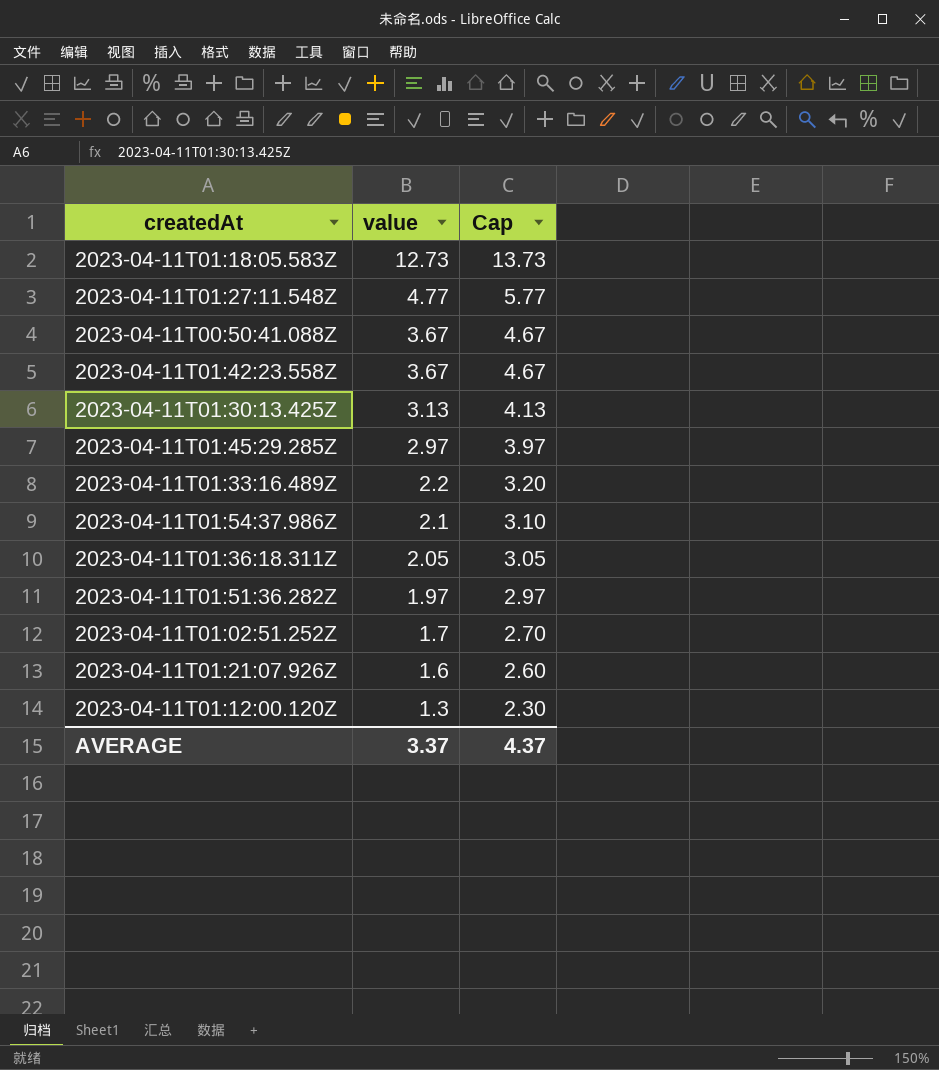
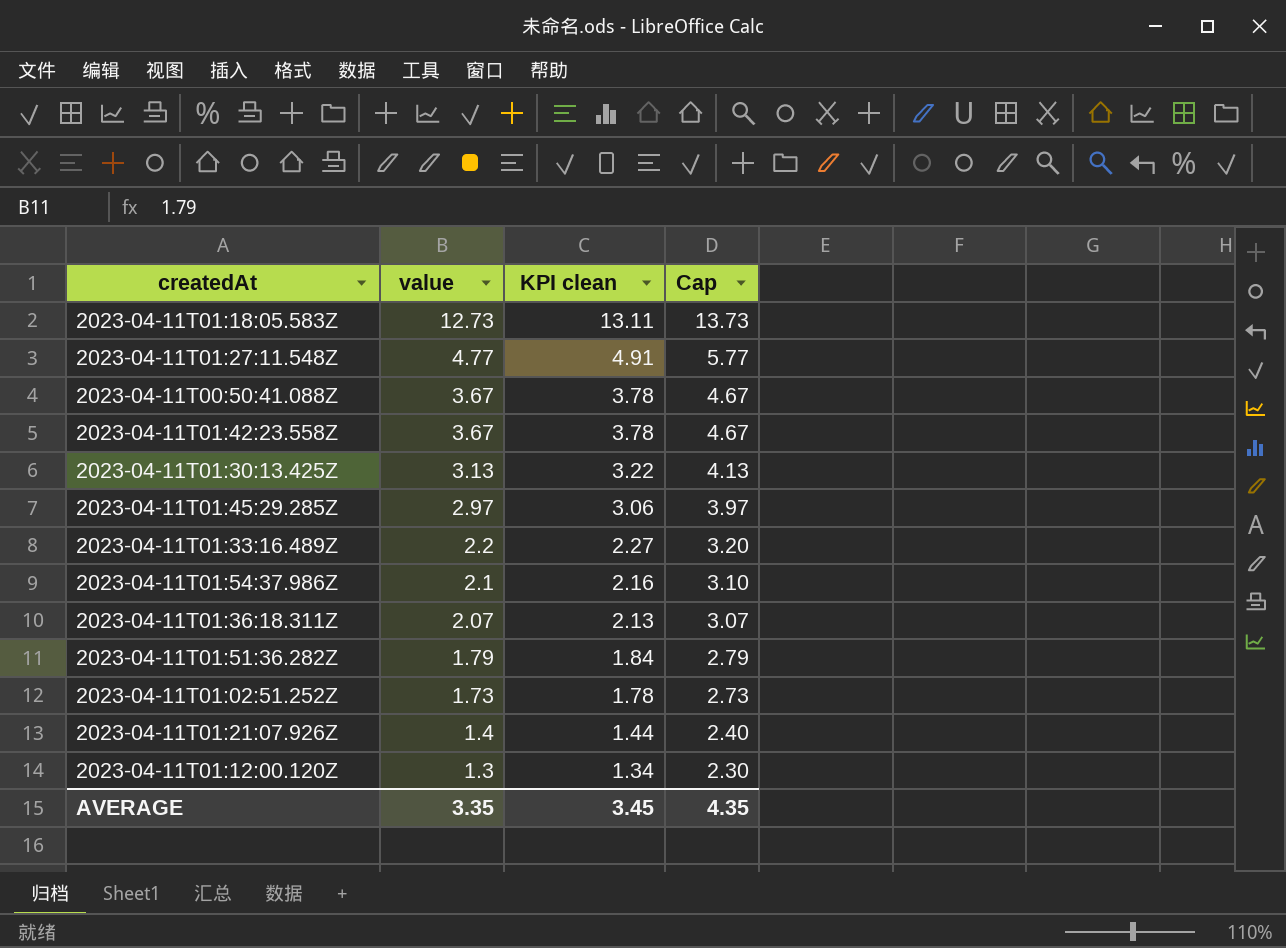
column KPI clean | formula: none -> [value] * 1.03
2023-04-11T01:36:18.311Z | value: 2.05 -> 2.07
2023-04-11T01:36:18.311Z | Cap: 3.05 -> 3.07
2023-04-11T01:51:36.282Z | value: 1.97 -> 1.79
2023-04-11T01:51:36.282Z | Cap: 2.97 -> 2.79
2023-04-11T01:02:51.252Z | value: 1.7 -> 1.73
2023-04-11T01:02:51.252Z | Cap: 2.70 -> 2.73
2023-04-11T01:21:07.926Z | value: 1.6 -> 1.4
2023-04-11T01:21:07.926Z | Cap: 2.60 -> 2.40
AVERAGE | value: 3.37 -> 3.35
AVERAGE | Cap: 4.37 -> 4.35

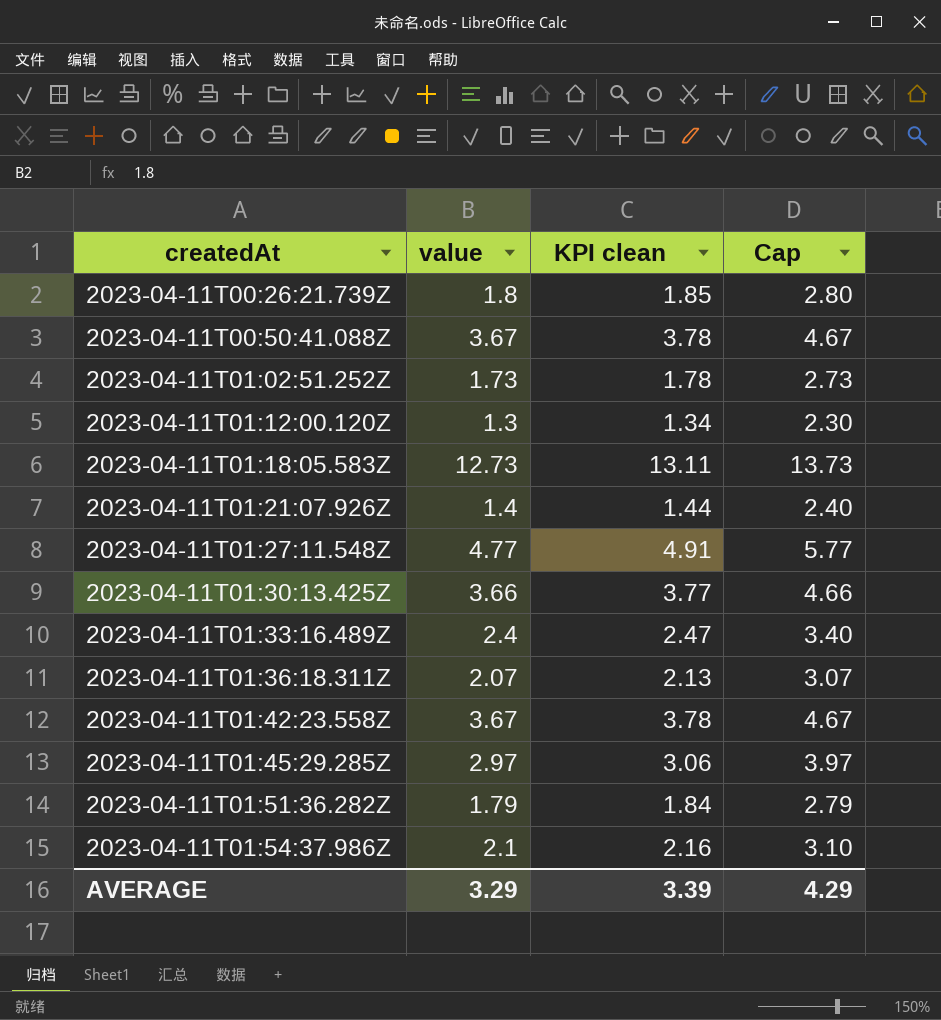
row order: value descending -> createdAt ascending
row 2023-04-11T00:26:21.739Z: none -> 1.8 | 1.85 | 2.80
2023-04-11T01:30:13.425Z | value: 3.13 -> 3.66
2023-04-11T01:30:13.425Z | KPI clean: 3.22 -> 3.77
2023-04-11T01:30:13.425Z | Cap: 4.13 -> 4.66
2023-04-11T01:33:16.489Z | value: 2.2 -> 2.4
2023-04-11T01:33:16.489Z | KPI clean: 2.27 -> 2.47
2023-04-11T01:33:16.489Z | Cap: 3.20 -> 3.40
AVERAGE | value: 3.35 -> 3.29
AVERAGE | KPI clean: 3.45 -> 3.39
AVERAGE | Cap: 4.35 -> 4.29

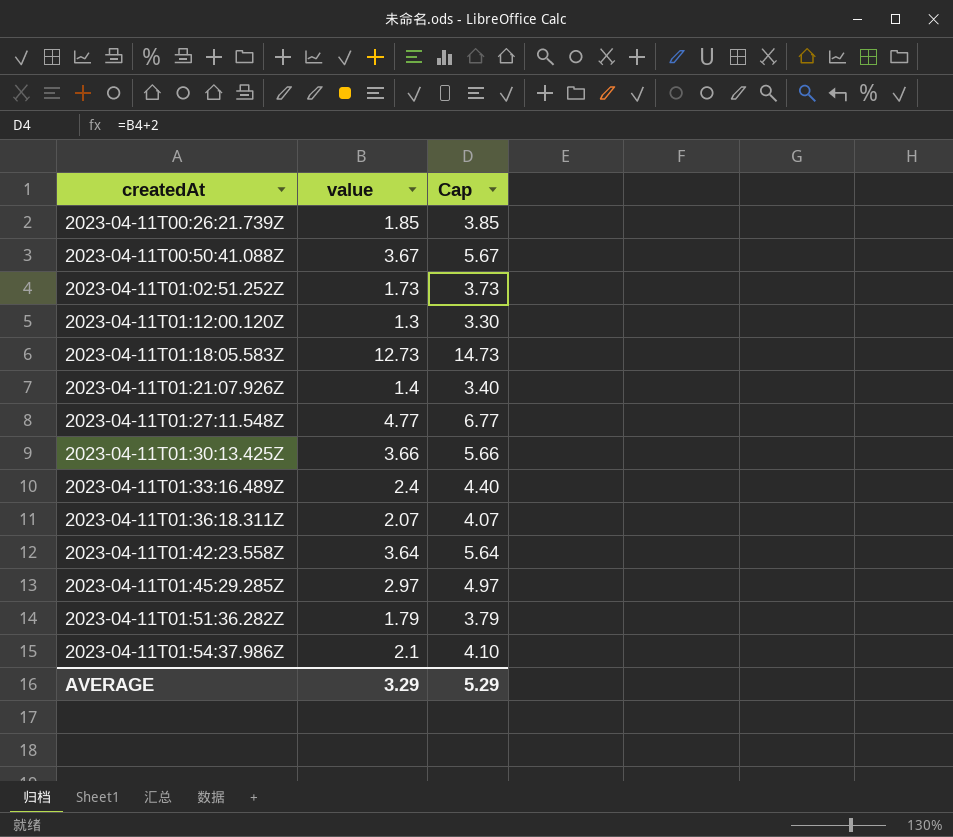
column KPI clean | formula: [value] * 1.03 -> none
column Cap | formula: [value] + 1 -> [value] + 2
2023-04-11T00:26:21.739Z | value: 1.8 -> 1.85
2023-04-11T01:42:23.558Z | value: 3.67 -> 3.64
AVERAGE | Cap: 4.29 -> 5.29

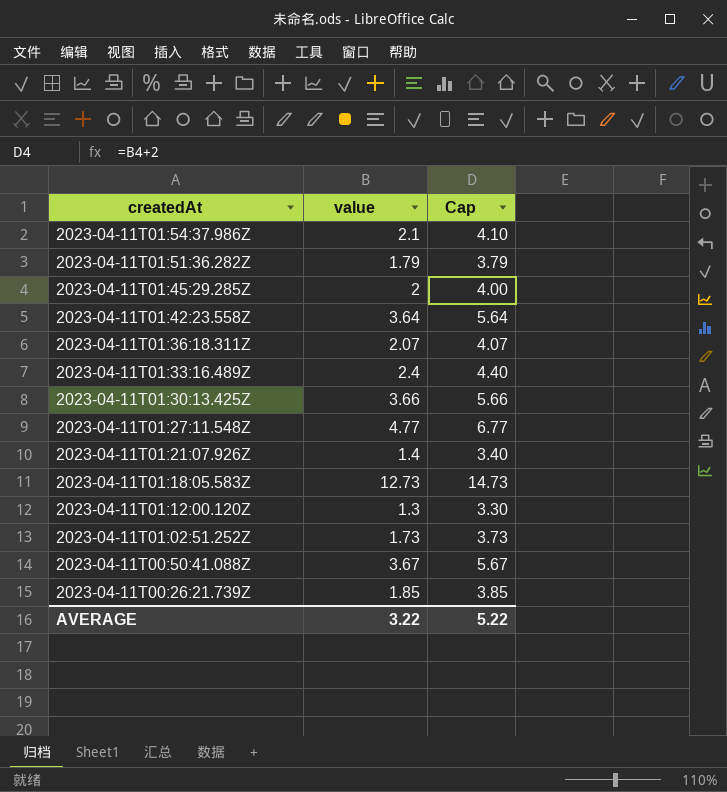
row order: createdAt ascending -> createdAt descending
2023-04-11T01:45:29.285Z | value: 2.97 -> 2
2023-04-11T01:45:29.285Z | Cap: 4.97 -> 4.00
AVERAGE | value: 3.29 -> 3.22
AVERAGE | Cap: 5.29 -> 5.22

